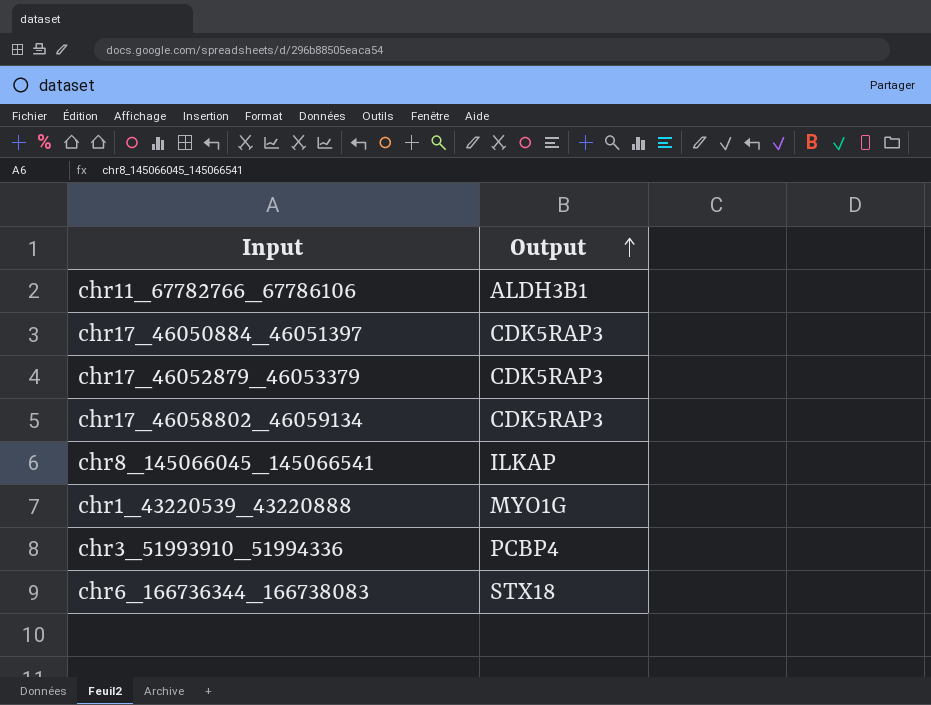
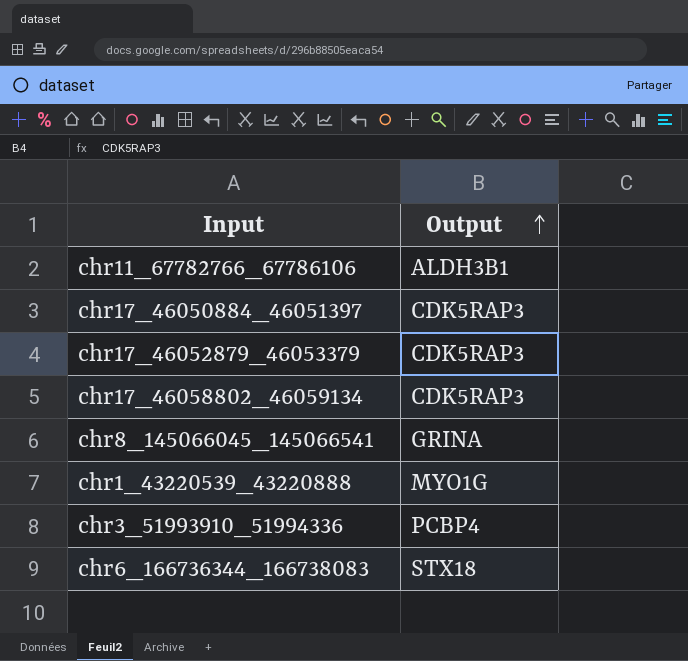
chr8_145066045_145066541 | Output: ILKAP -> GRINA

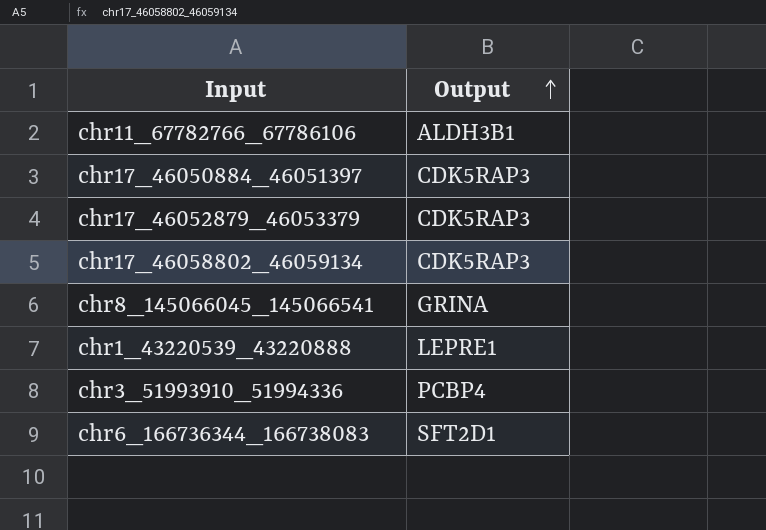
chr1_43220539_43220888 | Output: MYO1G -> LEPRE1
chr6_166736344_166738083 | Output: STX18 -> SFT2D1

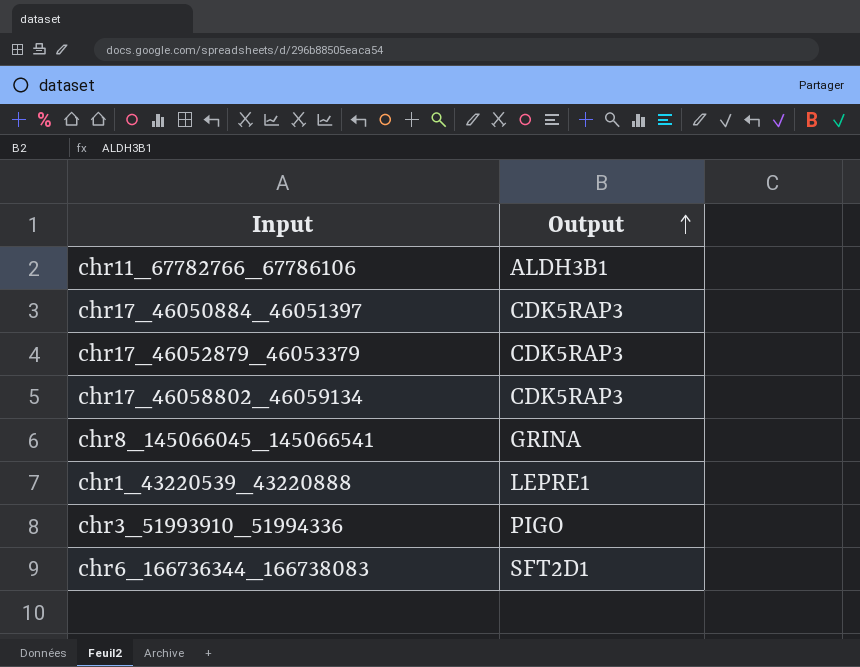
chr3_51993910_51994336 | Output: PCBP4 -> PIGO

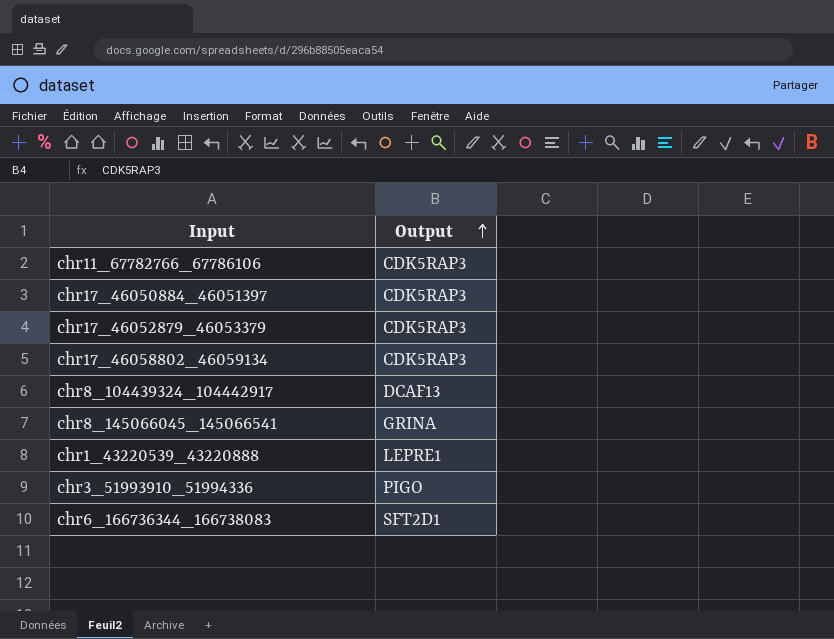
chr11_67782766_67786106 | Output: ALDH3B1 -> CDK5RAP3
row chr8_104439324_104442917: none -> DCAF13

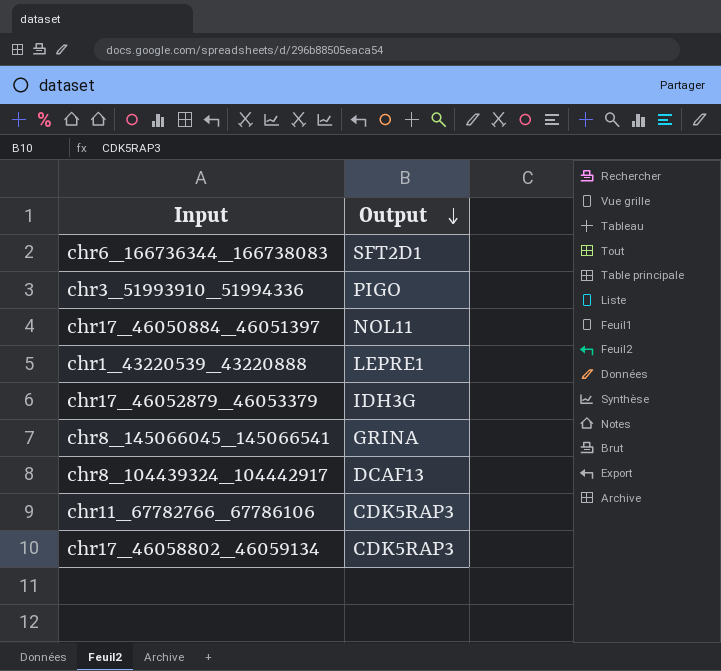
row order: Output ascending -> Output descending
chr17_46050884_46051397 | Output: CDK5RAP3 -> NOL11
chr17_46052879_46053379 | Output: CDK5RAP3 -> IDH3G

